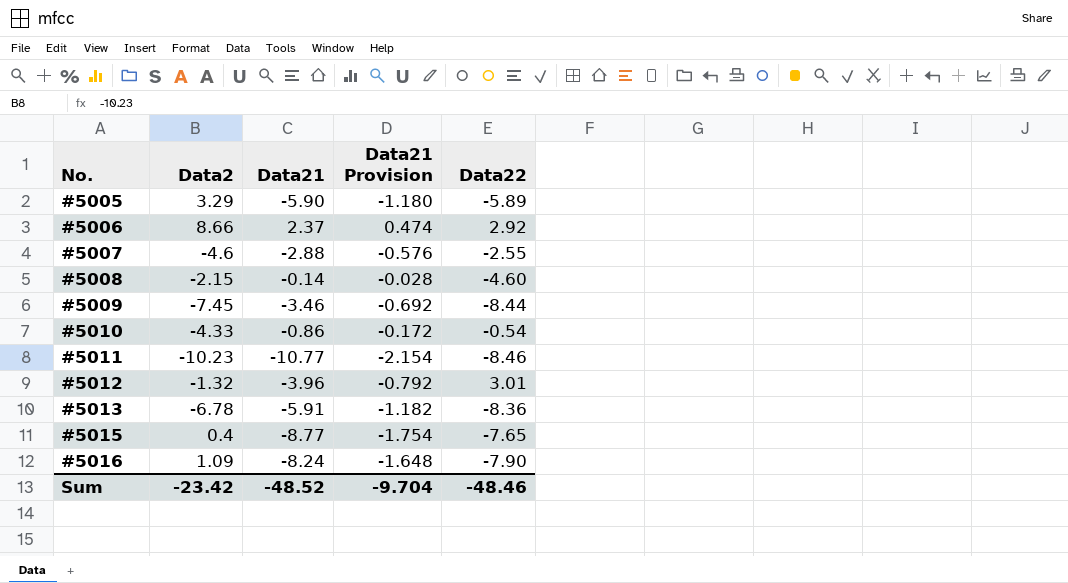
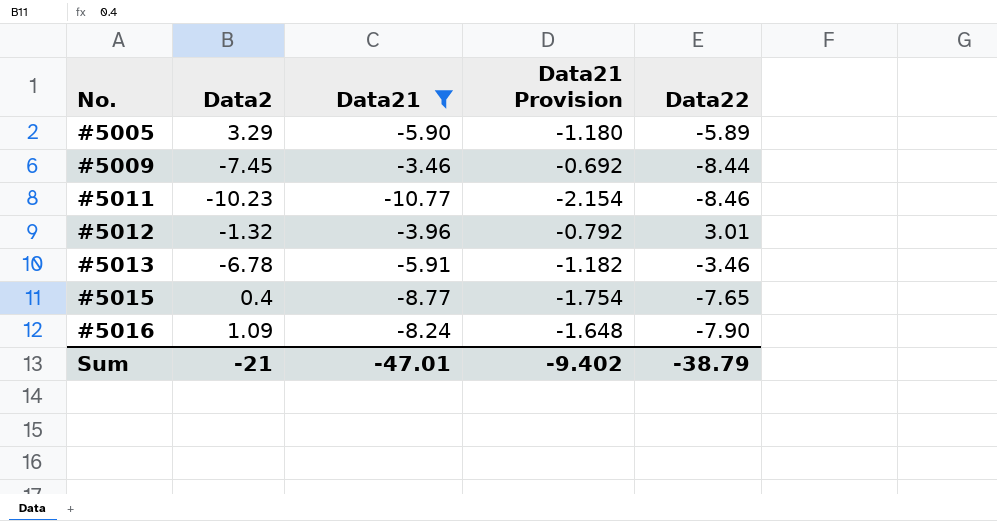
filter: none -> Data21 <= -3.46
#5013 | Data22: -8.36 -> -3.46
Sum | Data2: -23.42 -> -21
Sum | Data21: -48.52 -> -47.01
Sum | Data21 Provision: -9.704 -> -9.402
Sum | Data22: -48.46 -> -38.79

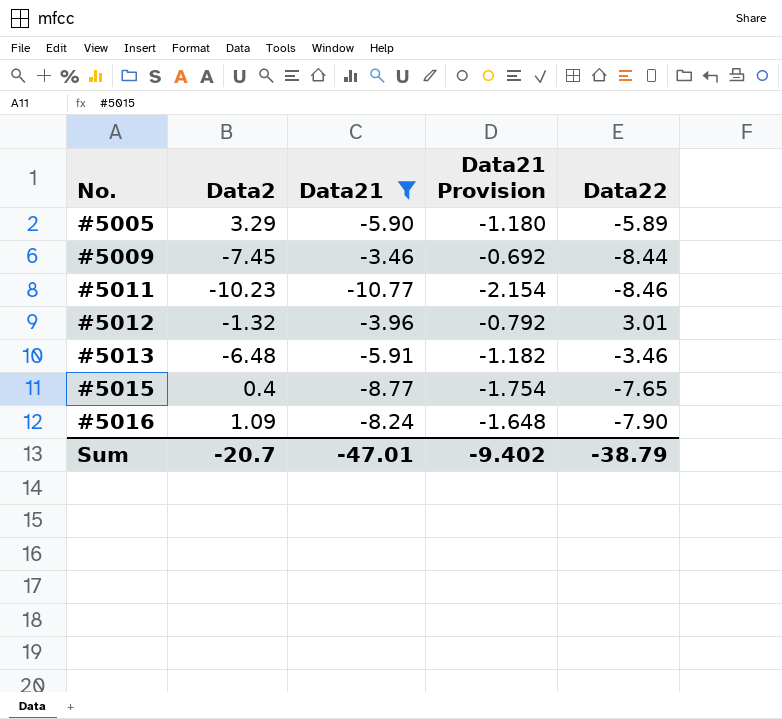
#5013 | Data2: -6.78 -> -6.48
Sum | Data2: -21 -> -20.7

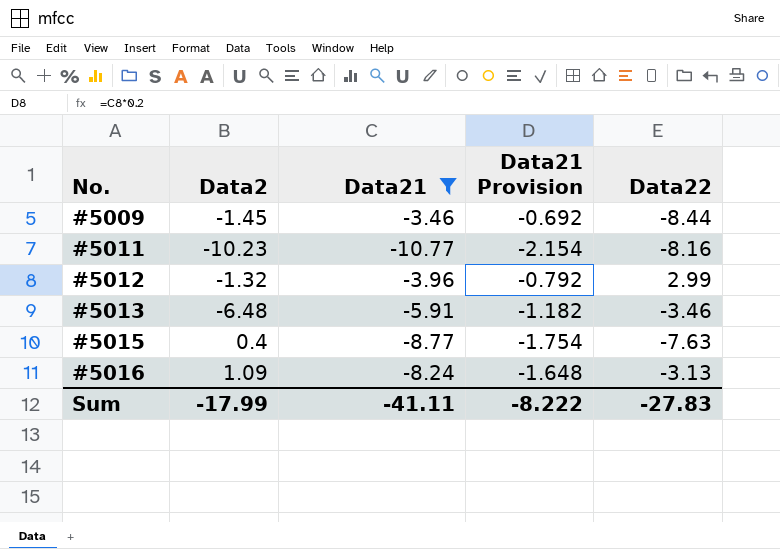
row #5005: 3.29 | -5.90 | -1.180 | -5.89 -> none
#5009 | Data2: -7.45 -> -1.45
#5011 | Data22: -8.46 -> -8.16
#5012 | Data22: 3.01 -> 2.99
#5015 | Data22: -7.65 -> -7.63
#5016 | Data22: -7.90 -> -3.13
Sum | Data2: -20.7 -> -17.99
Sum | Data21: -47.01 -> -41.11
Sum | Data21 Provision: -9.402 -> -8.222
Sum | Data22: -38.79 -> -27.83

